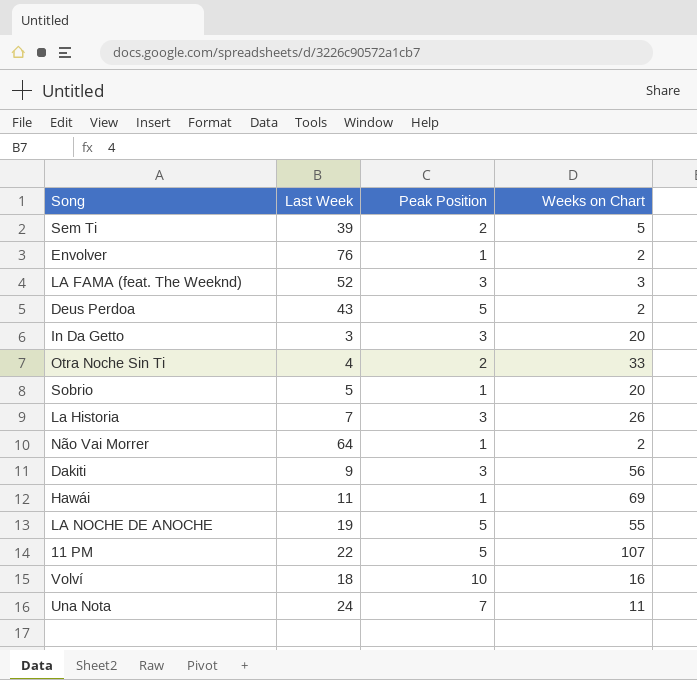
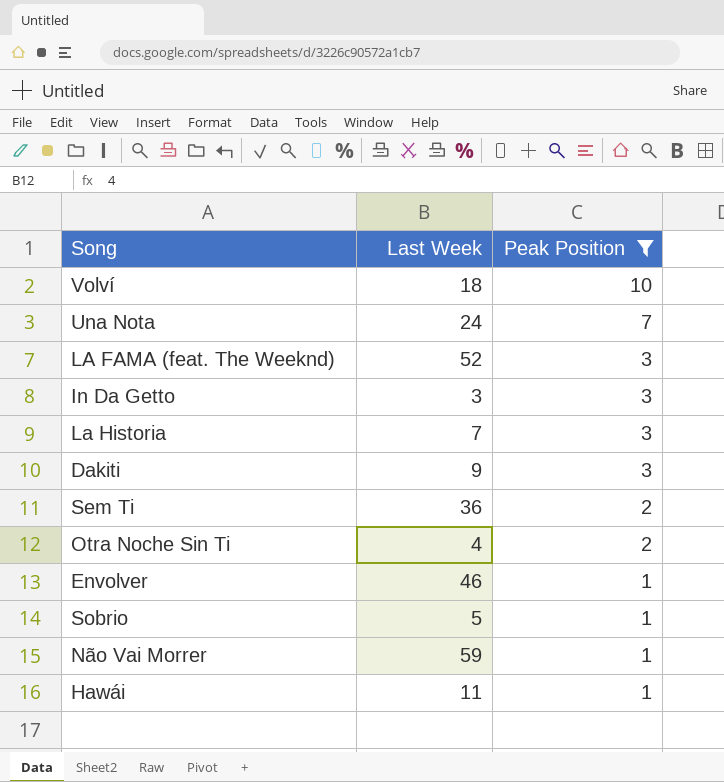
filter: none -> Peak Position != 5
row order: none -> Peak Position descending
column Weeks on Chart | position: 4 -> none
Sem Ti | Last Week: 39 -> 36
Envolver | Last Week: 76 -> 46
Não Vai Morrer | Last Week: 64 -> 59

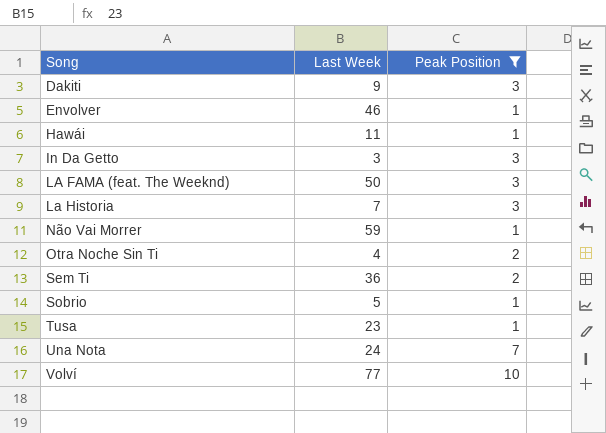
row order: Peak Position descending -> Song ascending
LA FAMA (feat. The Weeknd) | Last Week: 52 -> 50
row Tusa: none -> 23 | 1
Volví | Last Week: 18 -> 77

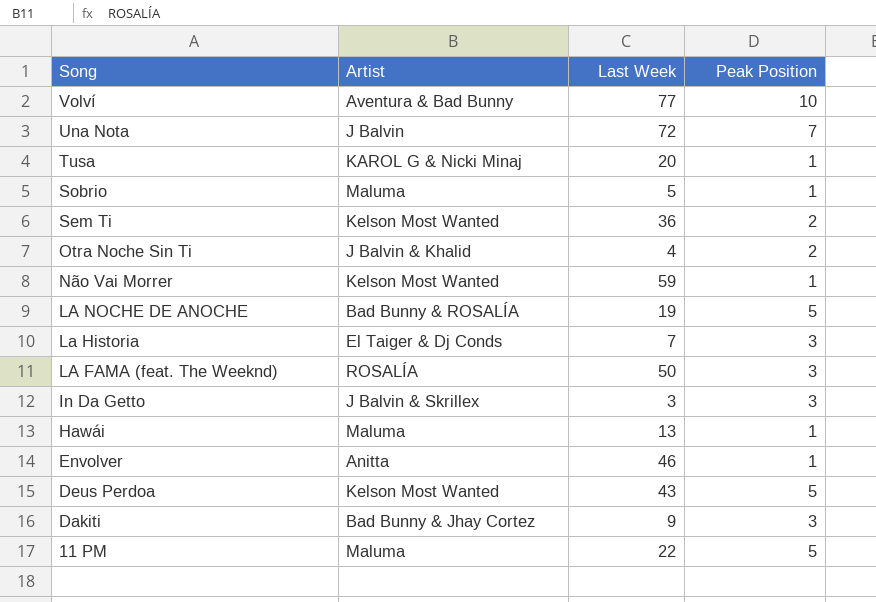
filter: Peak Position != 5 -> none
row order: Song ascending -> Song descending
column Artist | position: none -> 2
Una Nota | Last Week: 24 -> 72
Tusa | Last Week: 23 -> 20
Hawái | Last Week: 11 -> 13

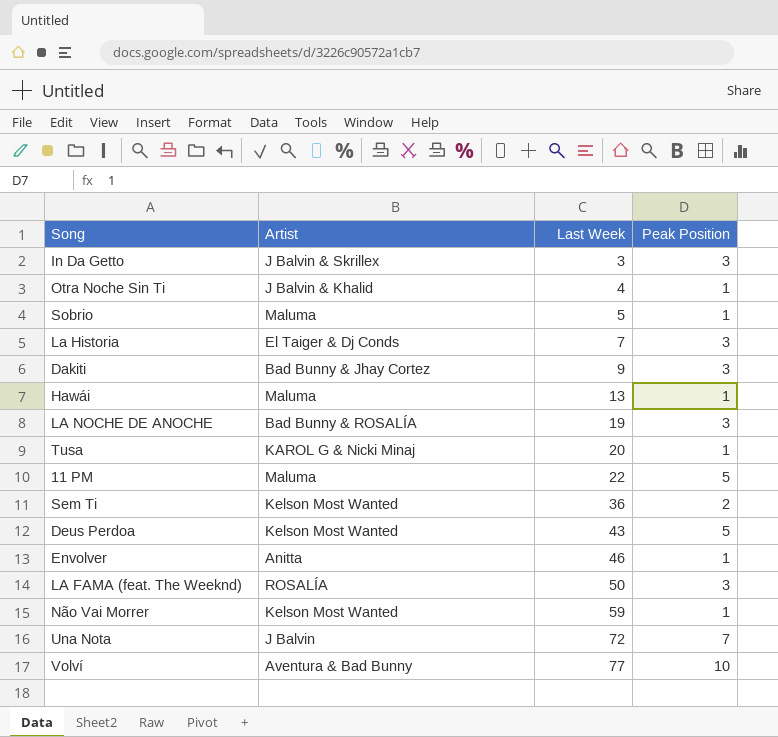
row order: Song descending -> Last Week ascending
Otra Noche Sin Ti | Peak Position: 2 -> 1
LA NOCHE DE ANOCHE | Peak Position: 5 -> 3

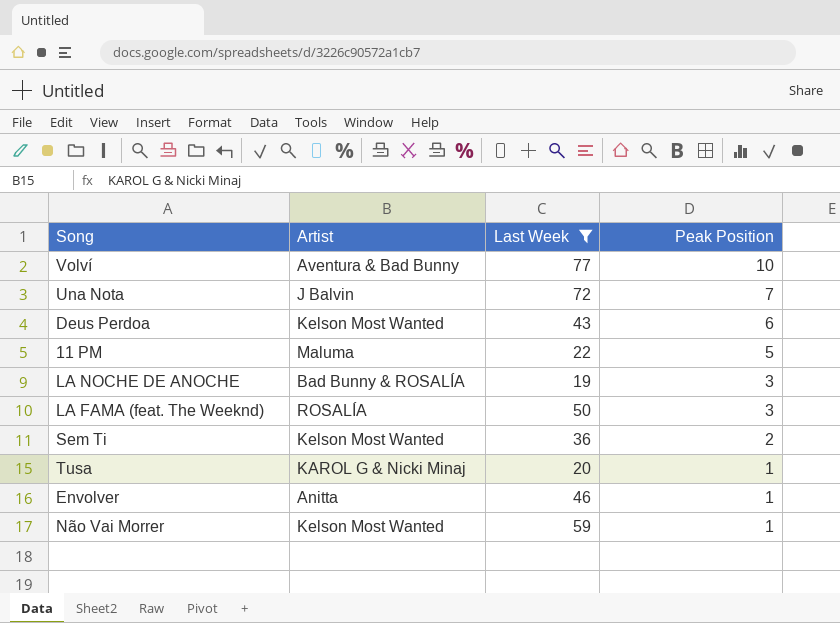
filter: none -> Last Week >= 19
row order: Last Week ascending -> Peak Position descending
Deus Perdoa | Peak Position: 5 -> 6

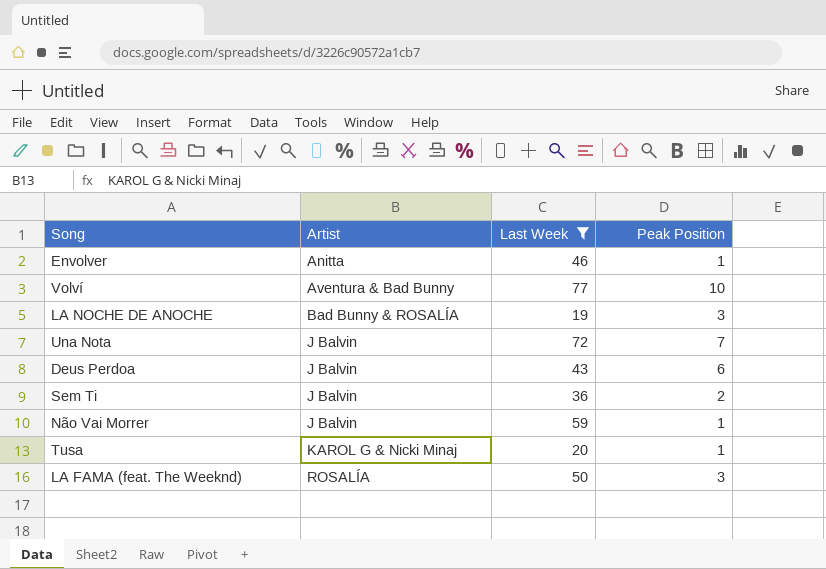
row order: Peak Position descending -> Artist ascending
row 11 PM: Maluma | 22 | 5 -> none
Deus Perdoa | Artist: Kelson Most Wanted -> J Balvin
Sem Ti | Artist: Kelson Most Wanted -> J Balvin
Não Vai Morrer | Artist: Kelson Most Wanted -> J Balvin

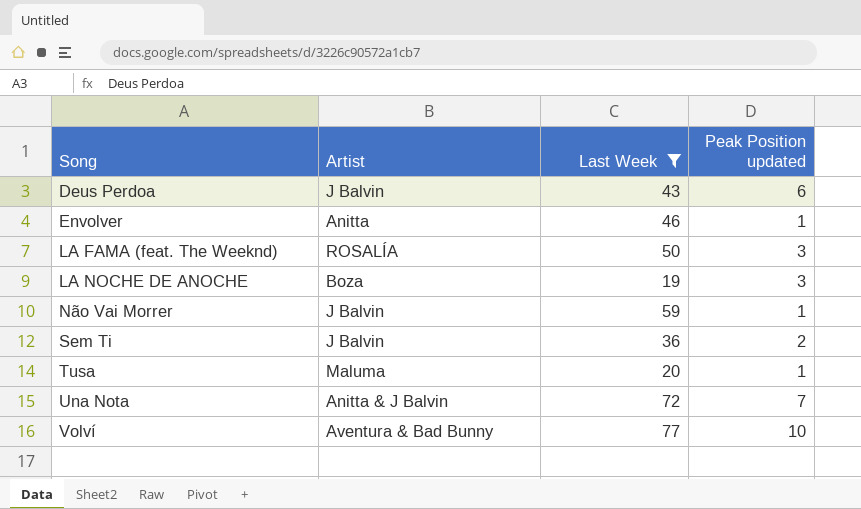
row order: Artist ascending -> Song ascending
column name: Peak Position -> Peak Position updated
LA NOCHE DE ANOCHE | Artist: Bad Bunny & ROSALÍA -> Boza
Tusa | Artist: KAROL G & Nicki Minaj -> Maluma
Una Nota | Artist: J Balvin -> Anitta & J Balvin

